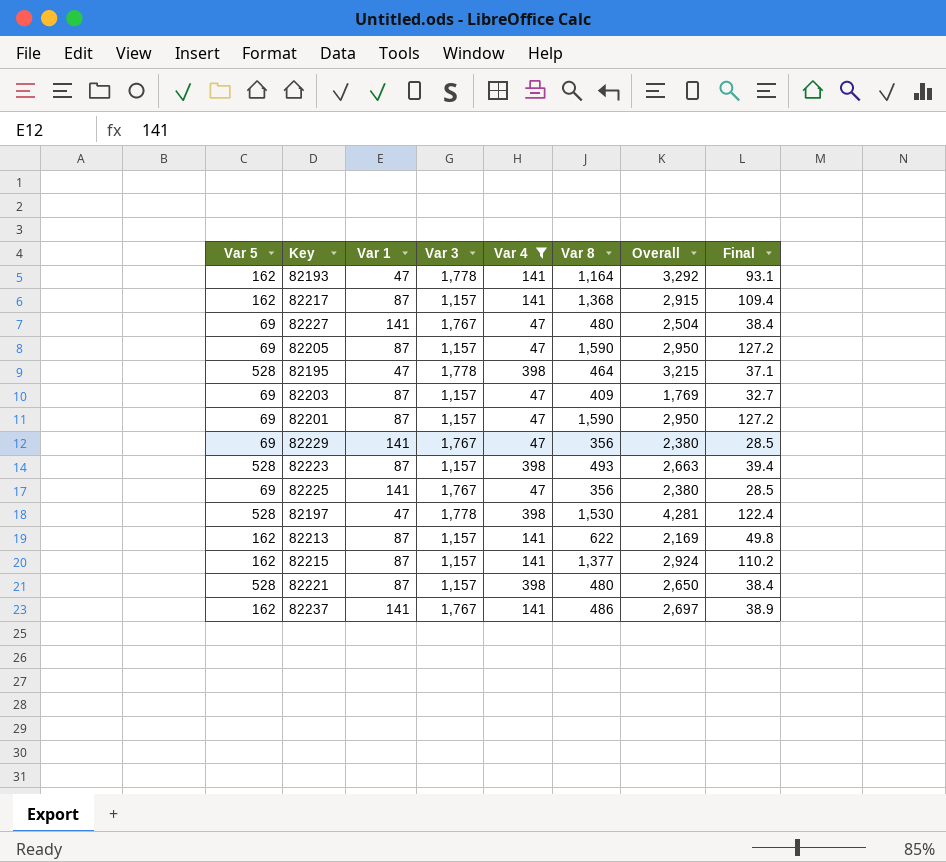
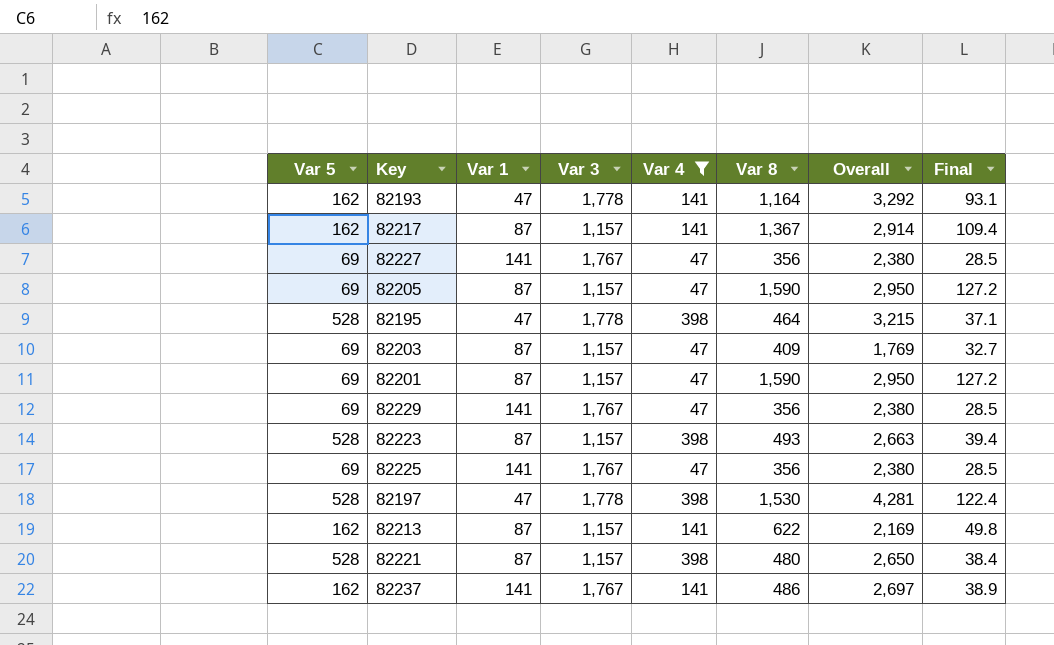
row 82215: 162 | 87 | 1,157 | 141 | 1,377 | 2,924 | 110.2 -> none
82217 | Var 8: 1,368 -> 1,367
82217 | Overall: 2,915 -> 2,914
82227 | Var 8: 480 -> 356
82227 | Overall: 2,504 -> 2,380
82227 | Final: 38.4 -> 28.5

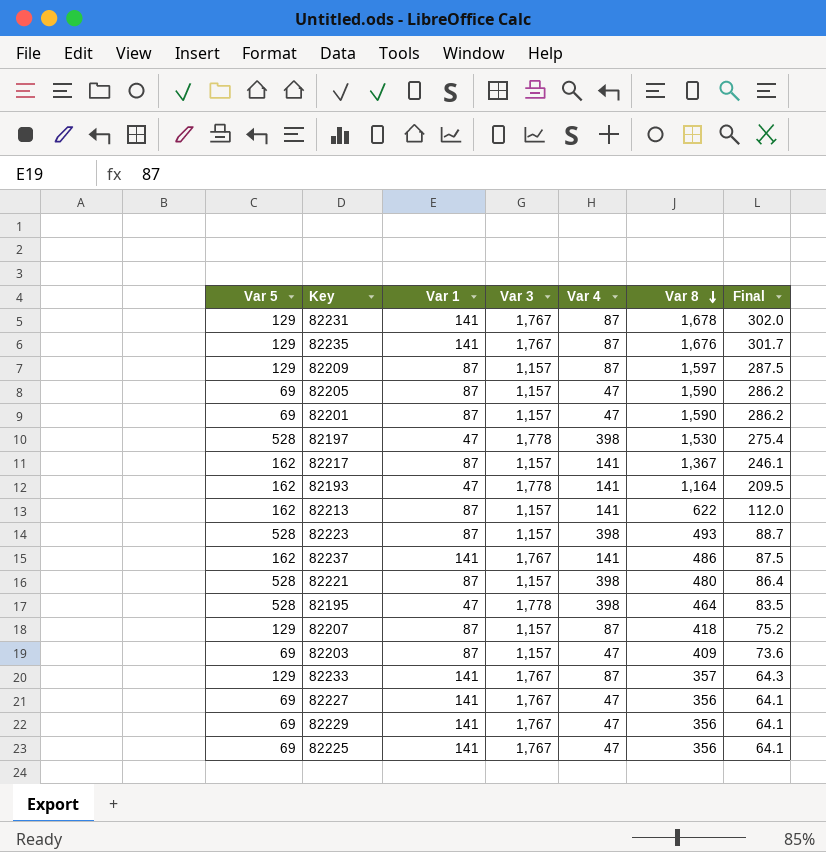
filter: Var 4 != 87 -> none
row order: none -> Var 8 descending
column Overall | formula: [Var 5] + [Var 1] + [Var 3] + [Var 4] + [Var 8] -> none
column Final | formula: [Var 8] * 0.08 -> [Var 8] * 0.18

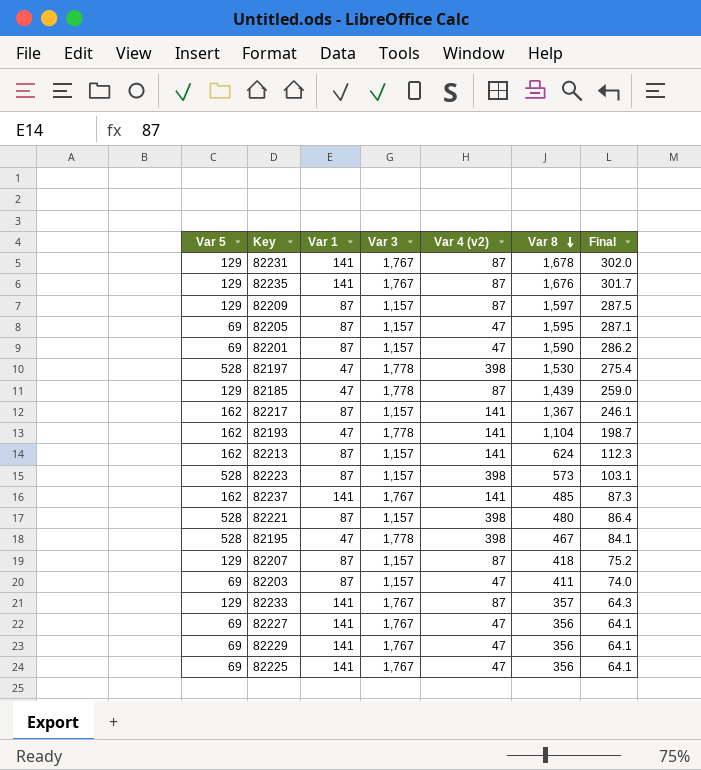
column name: Var 4 -> Var 4 (v2)
82205 | Var 8: 1,590 -> 1,595
82205 | Final: 286.2 -> 287.1
row 82185: none -> 129 | 47 | 1,778 | 87 | 1,439 | 259.0
82193 | Var 8: 1,164 -> 1,104
82193 | Final: 209.5 -> 198.7
82213 | Var 8: 622 -> 624
82213 | Final: 112.0 -> 112.3
82223 | Var 8: 493 -> 573
82223 | Final: 88.7 -> 103.1
82237 | Var 8: 486 -> 485
82237 | Final: 87.5 -> 87.3
82195 | Var 8: 464 -> 467
82195 | Final: 83.5 -> 84.1
82203 | Var 8: 409 -> 411
82203 | Final: 73.6 -> 74.0

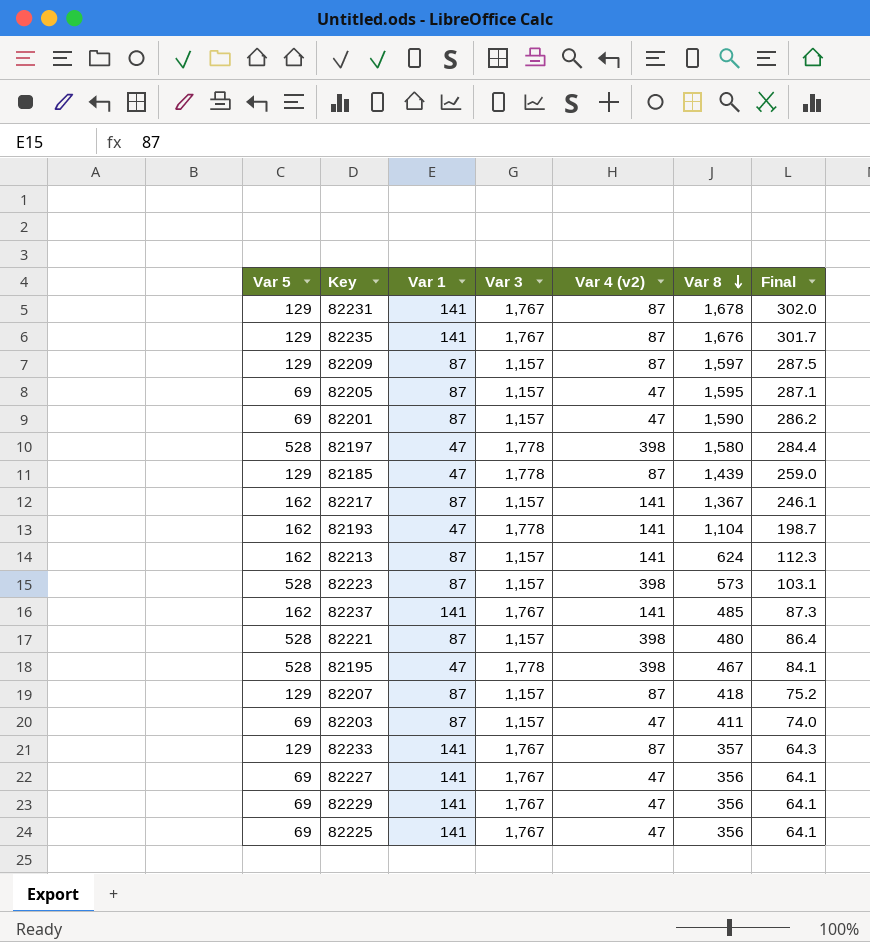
82197 | Var 8: 1,530 -> 1,580
82197 | Final: 275.4 -> 284.4

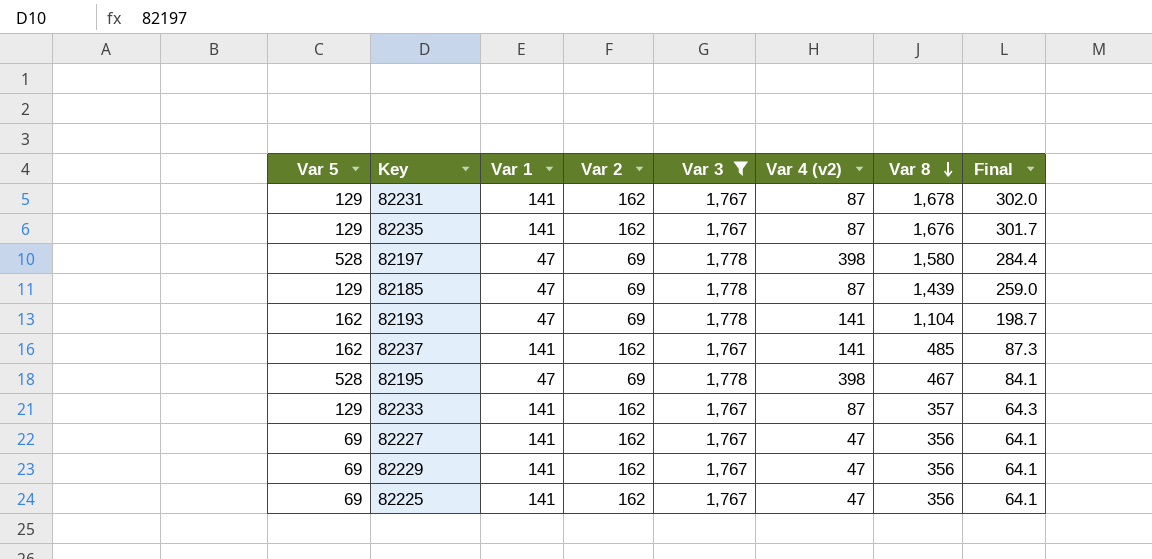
filter: none -> Var 3 != 1,157
column Var 2 | position: none -> 4

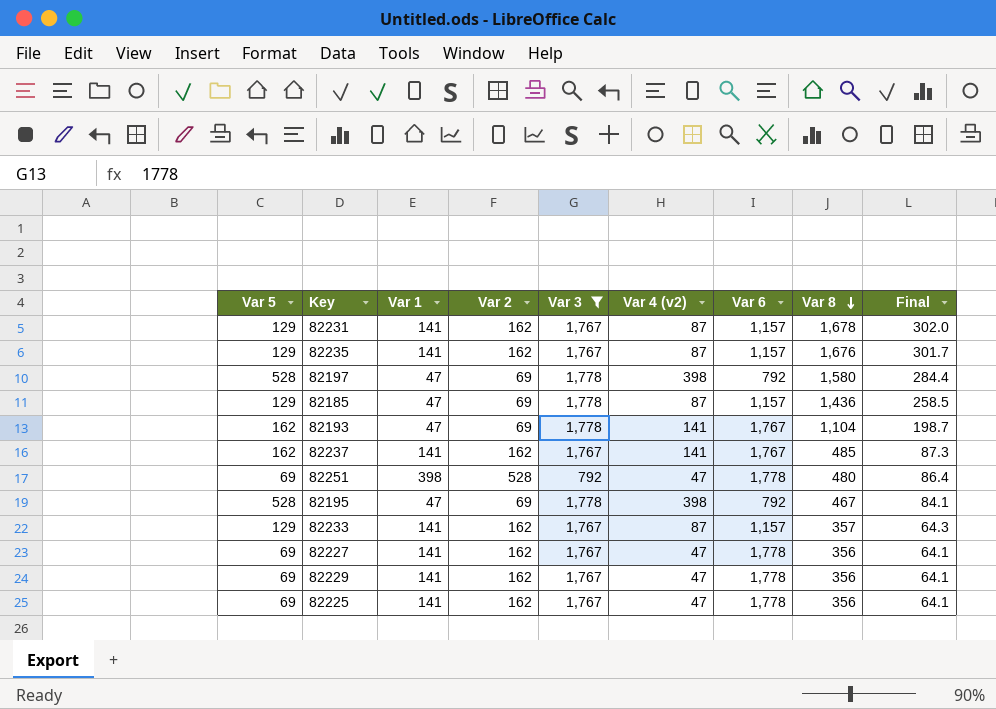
column Var 6 | position: none -> 7
82185 | Var 8: 1,439 -> 1,436
82185 | Final: 259.0 -> 258.5
row 82251: none -> 69 | 398 | 528 | 792 | 47 | 1,778 | 480 | 86.4

